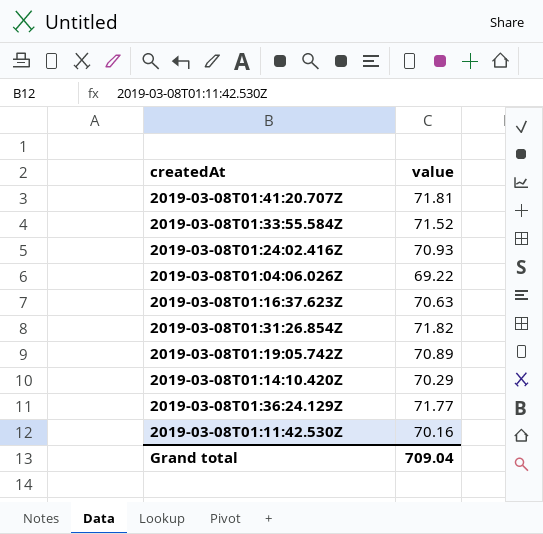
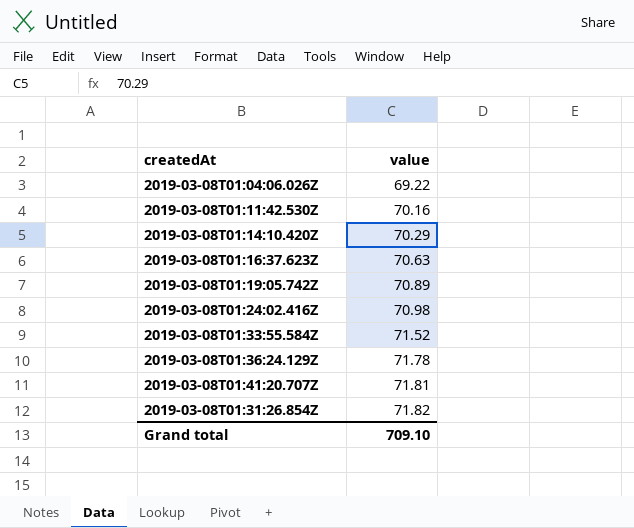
row order: none -> value ascending
2019-03-08T01:24:02.416Z | value: 70.93 -> 70.98
2019-03-08T01:36:24.129Z | value: 71.77 -> 71.78
Grand total | value: 709.04 -> 709.10

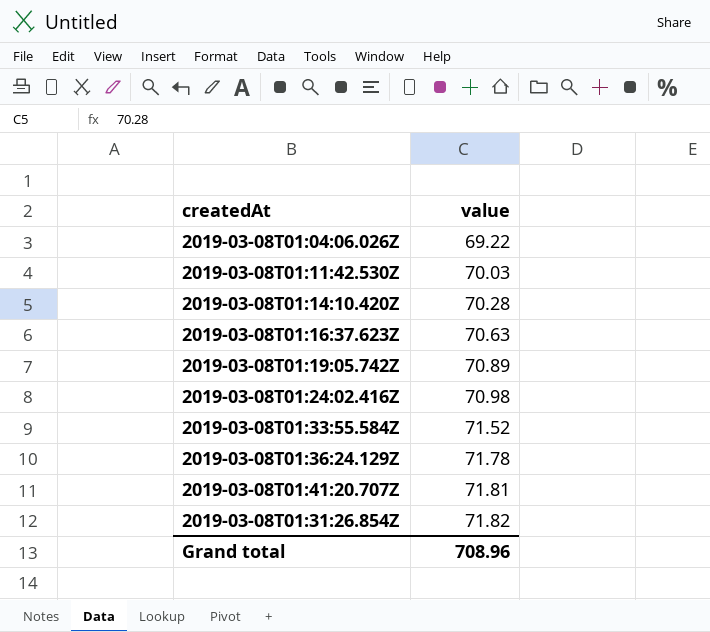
2019-03-08T01:11:42.530Z | value: 70.16 -> 70.03
2019-03-08T01:14:10.420Z | value: 70.29 -> 70.28
Grand total | value: 709.10 -> 708.96

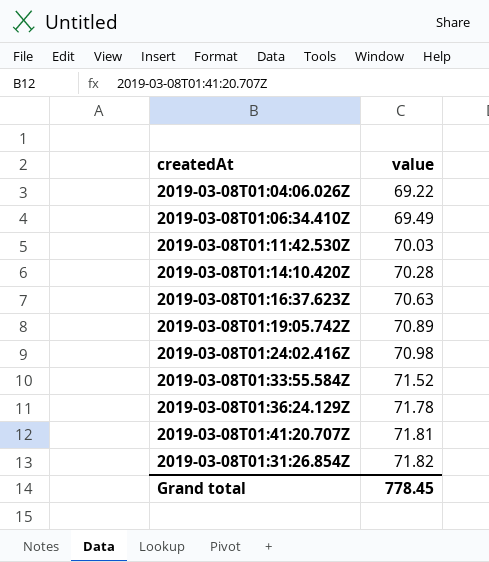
row 2019-03-08T01:06:34.410Z: none -> 69.49
Grand total | value: 708.96 -> 778.45

